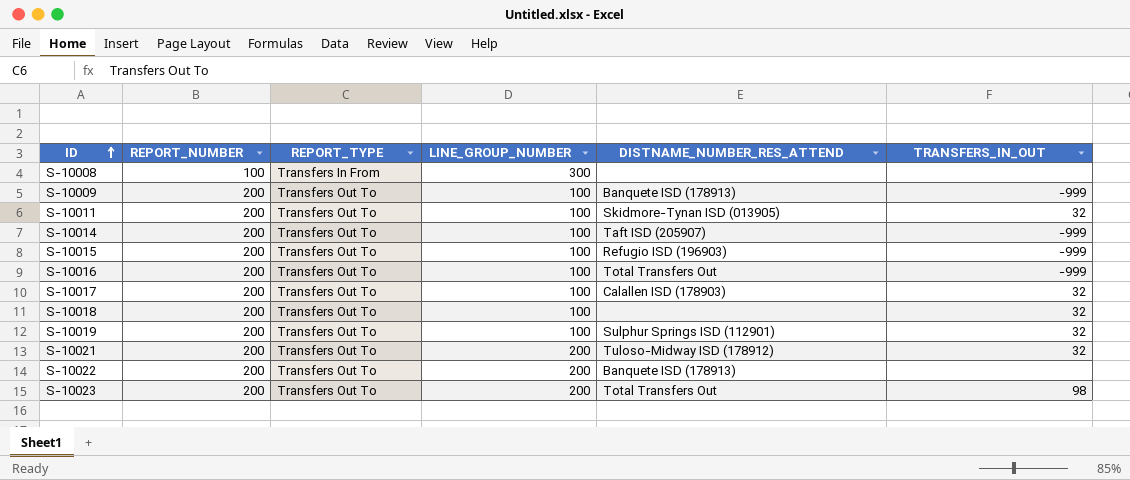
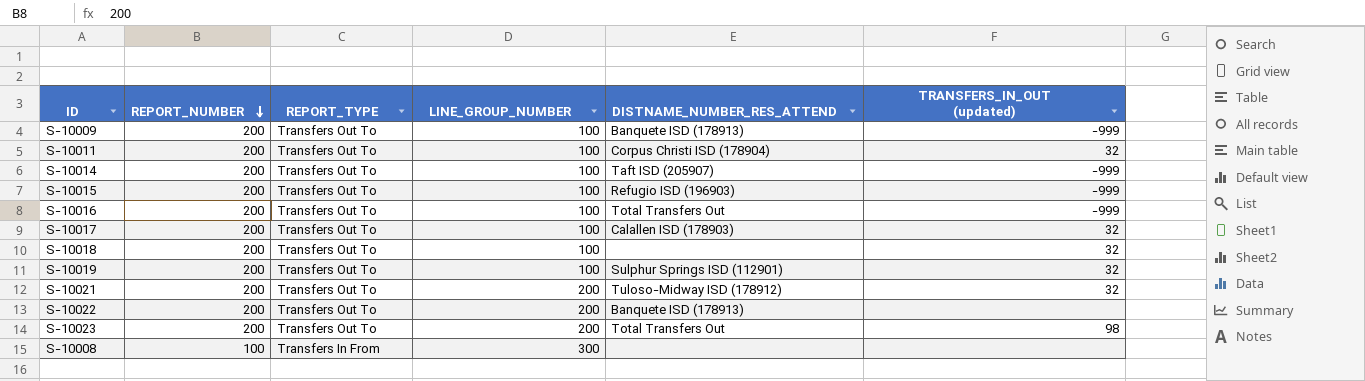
row order: ID ascending -> REPORT_NUMBER descending
column name: TRANSFERS_IN_OUT -> TRANSFERS_IN_OUT (updated)
S-10011 | DISTNAME_NUMBER_RES_ATTEND: Skidmore-Tynan ISD (013905) -> Corpus Christi ISD (178904)

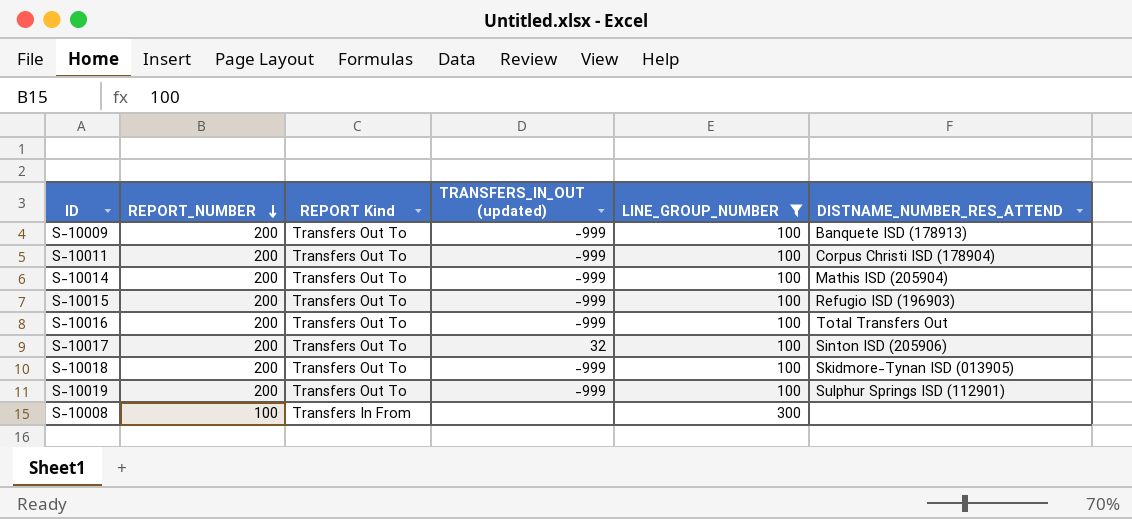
filter: none -> LINE_GROUP_NUMBER != 200
column name: REPORT_TYPE -> REPORT Kind
column TRANSFERS_IN_OUT (updated) | position: 6 -> 4
S-10011 | TRANSFERS_IN_OUT (updated): 32 -> -999
S-10014 | DISTNAME_NUMBER_RES_ATTEND: Taft ISD (205907) -> Mathis ISD (205904)
S-10017 | DISTNAME_NUMBER_RES_ATTEND: Calallen ISD (178903) -> Sinton ISD (205906)
S-10018 | TRANSFERS_IN_OUT (updated): 32 -> -999
S-10018 | DISTNAME_NUMBER_RES_ATTEND: none -> Skidmore-Tynan ISD (013905)
S-10019 | TRANSFERS_IN_OUT (updated): 32 -> -999

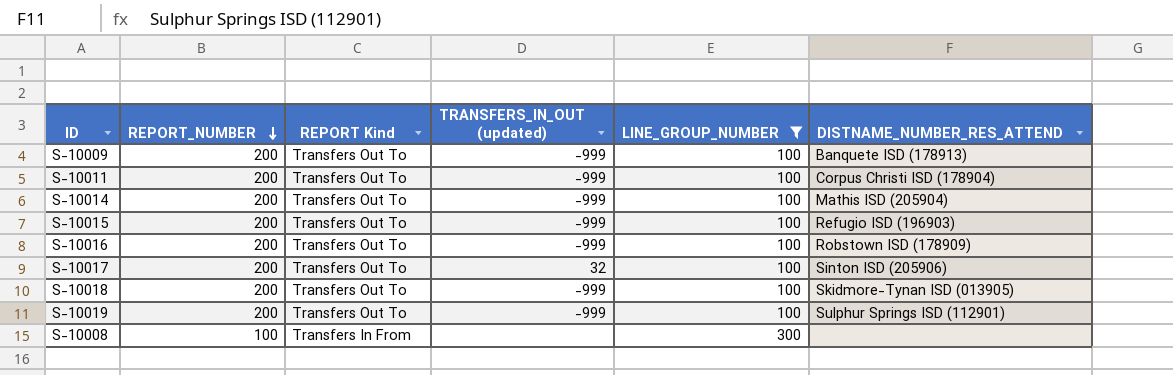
S-10016 | DISTNAME_NUMBER_RES_ATTEND: Total Transfers Out -> Robstown ISD (178909)

